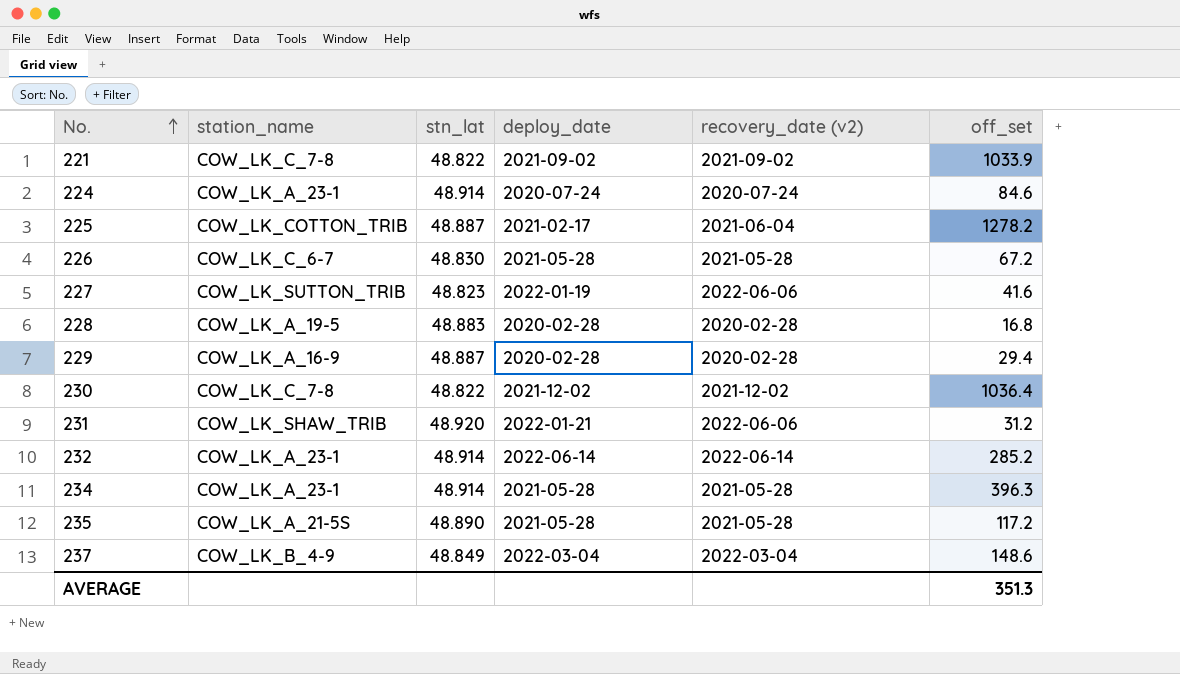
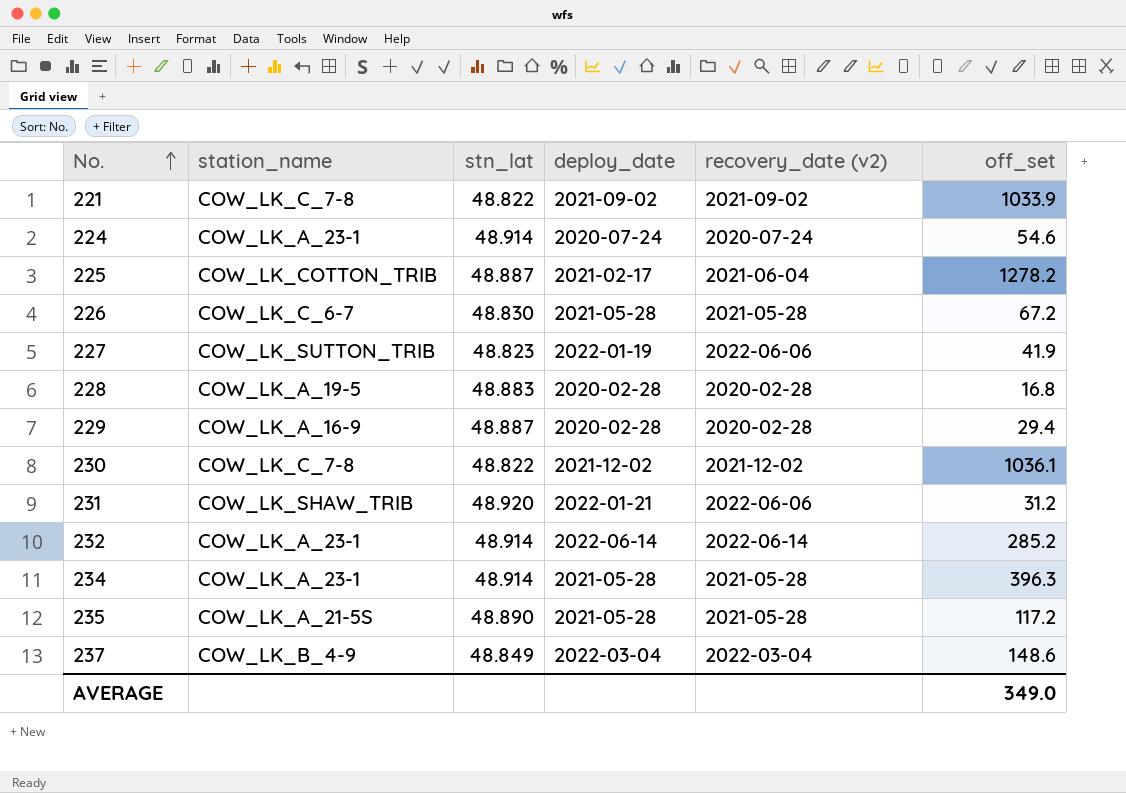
224 | off_set: 84.6 -> 54.6
227 | off_set: 41.6 -> 41.9
230 | off_set: 1036.4 -> 1036.1
AVERAGE | off_set: 351.3 -> 349.0

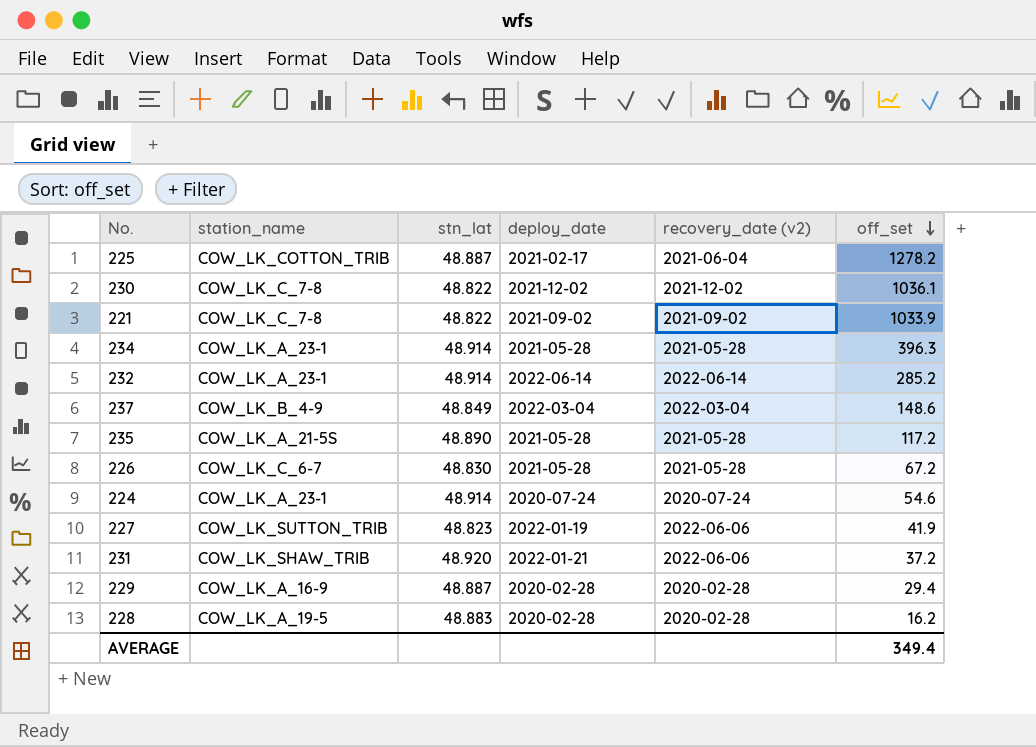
row order: No. ascending -> off_set descending
231 | off_set: 31.2 -> 37.2
228 | off_set: 16.8 -> 16.2
AVERAGE | off_set: 349.0 -> 349.4

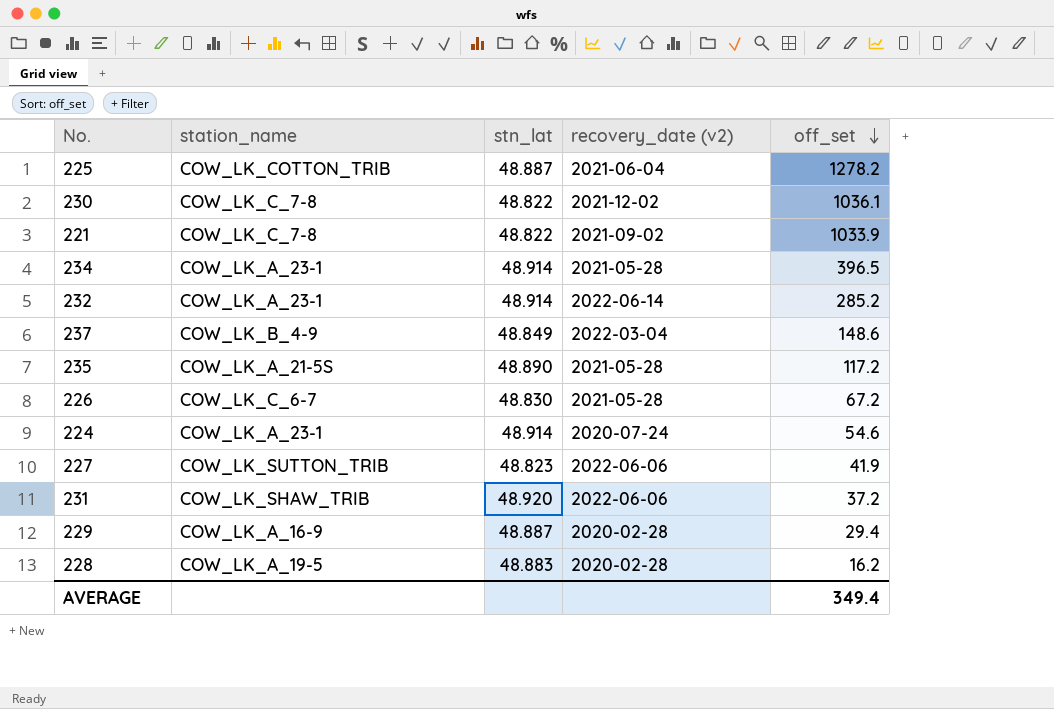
column deploy_date | position: 4 -> none
234 | off_set: 396.3 -> 396.5

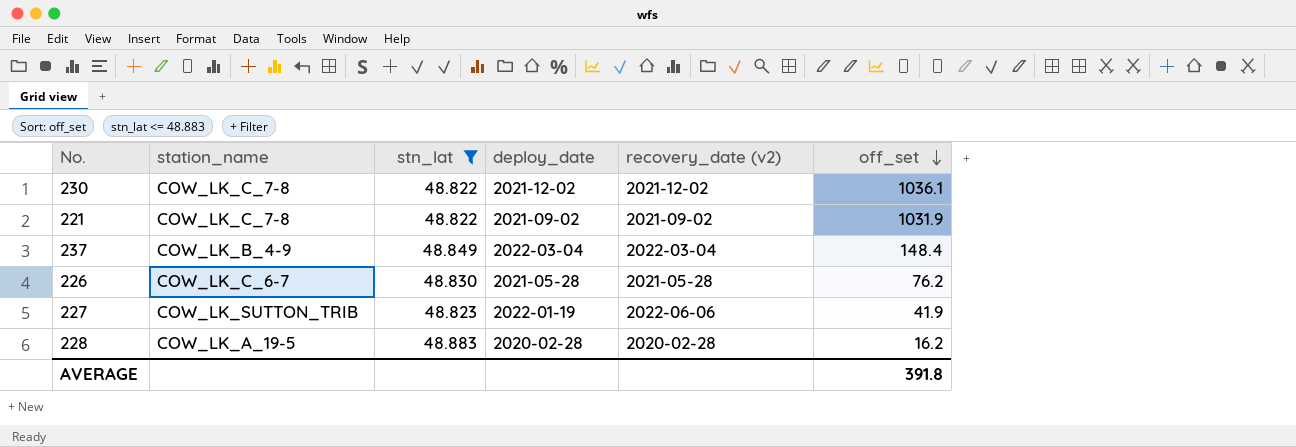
filter: none -> stn_lat <= 48.883
column deploy_date | position: none -> 4
221 | off_set: 1033.9 -> 1031.9
237 | off_set: 148.6 -> 148.4
226 | off_set: 67.2 -> 76.2
AVERAGE | off_set: 349.4 -> 391.8

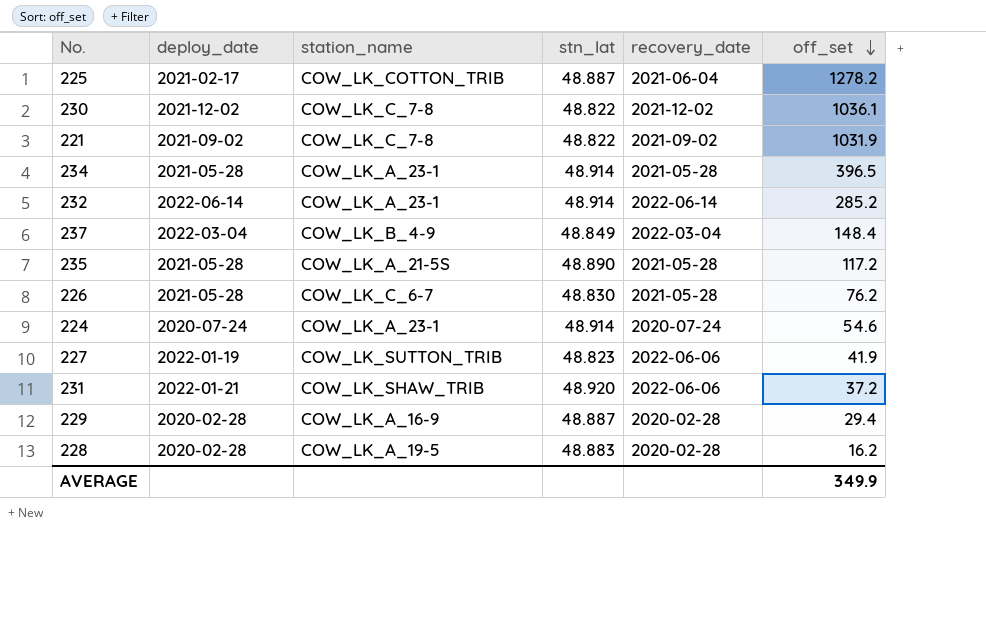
filter: stn_lat <= 48.883 -> none
column deploy_date | position: 4 -> 2
column name: recovery_date (v2) -> recovery_date
AVERAGE | off_set: 391.8 -> 349.9

